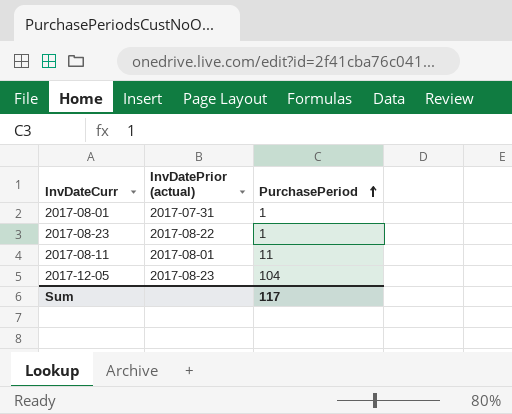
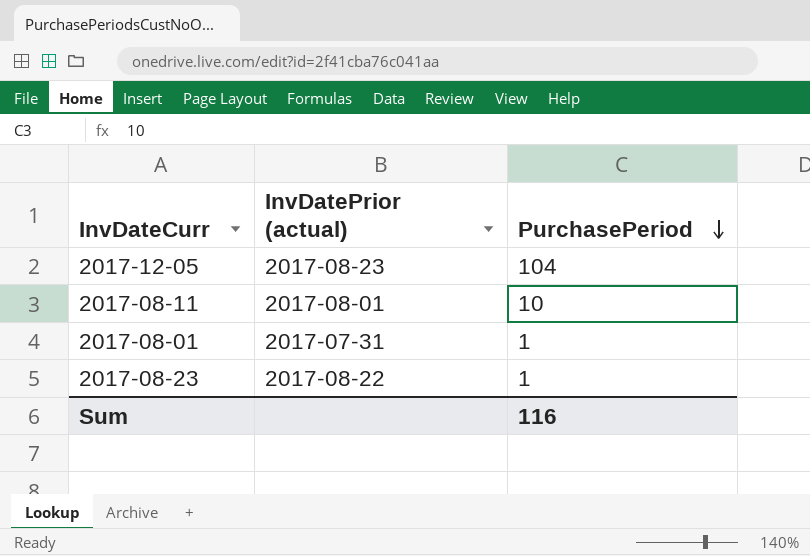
row order: PurchasePeriod ascending -> PurchasePeriod descending
2017-08-11 | PurchasePeriod: 11 -> 10
Sum | PurchasePeriod: 117 -> 116

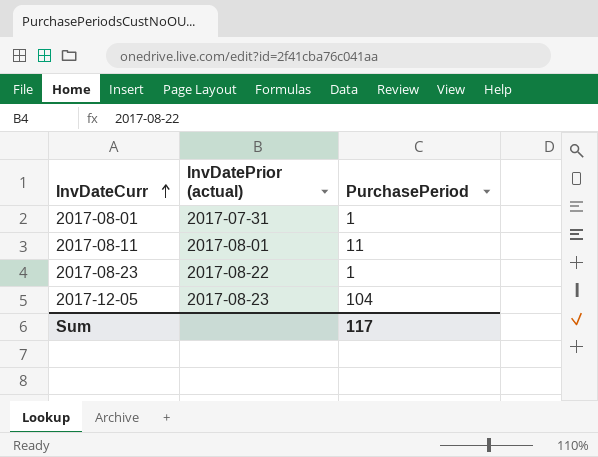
row order: PurchasePeriod descending -> InvDateCurr ascending
2017-08-11 | PurchasePeriod: 10 -> 11
Sum | PurchasePeriod: 116 -> 117

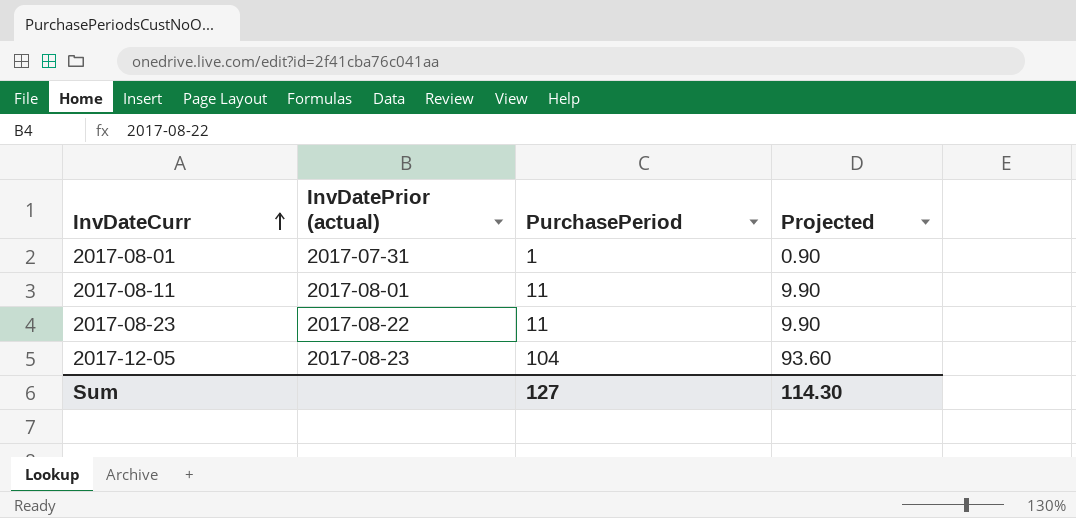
column Projected | formula: none -> [PurchasePeriod] * 0.9
2017-08-23 | PurchasePeriod: 1 -> 11
Sum | PurchasePeriod: 117 -> 127

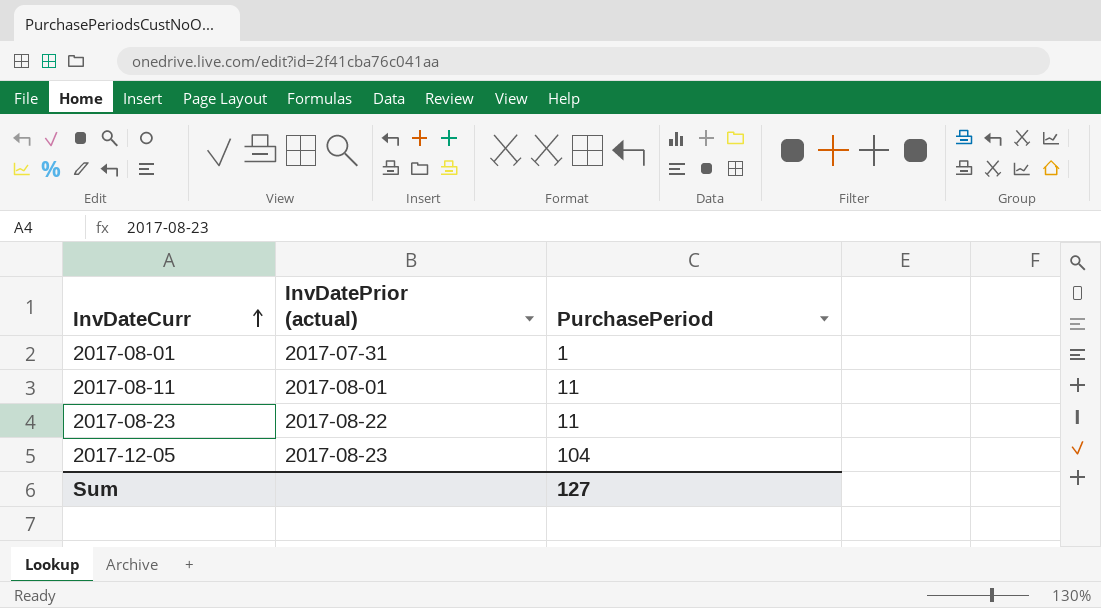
column Projected | formula: [PurchasePeriod] * 0.9 -> none

